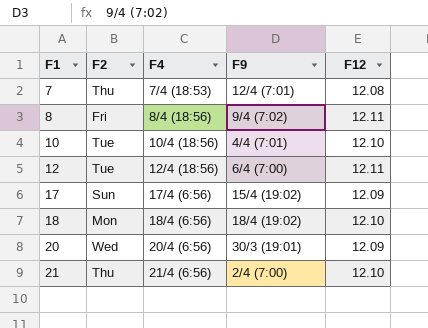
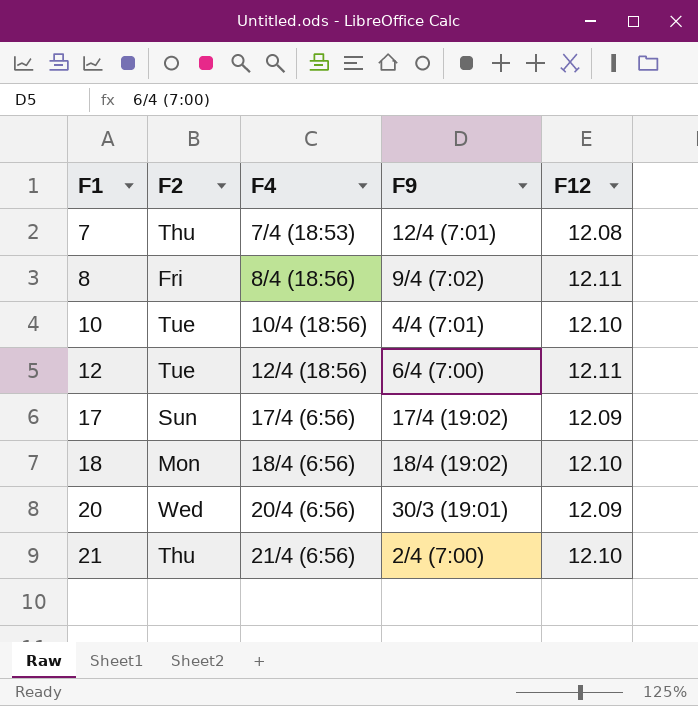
17 | F9: 15/4 (19:02) -> 17/4 (19:02)

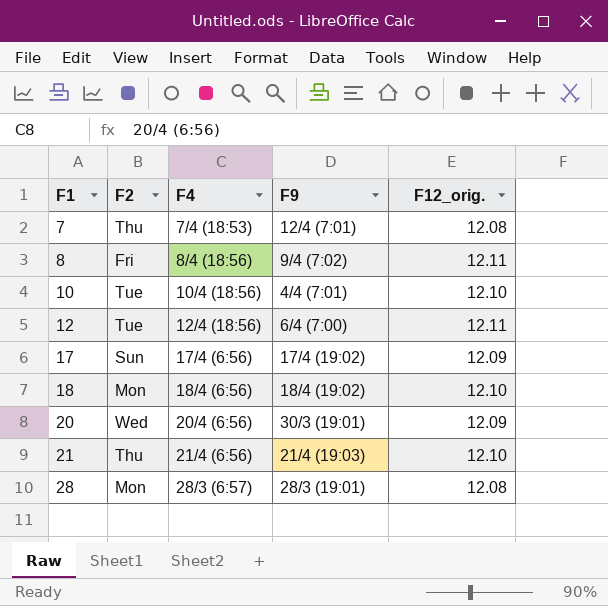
column name: F12 -> F12_orig.
21 | F9: 2/4 (7:00) -> 21/4 (19:03)
row 28: none -> Mon | 28/3 (6:57) | 28/3 (19:01) | 12.08

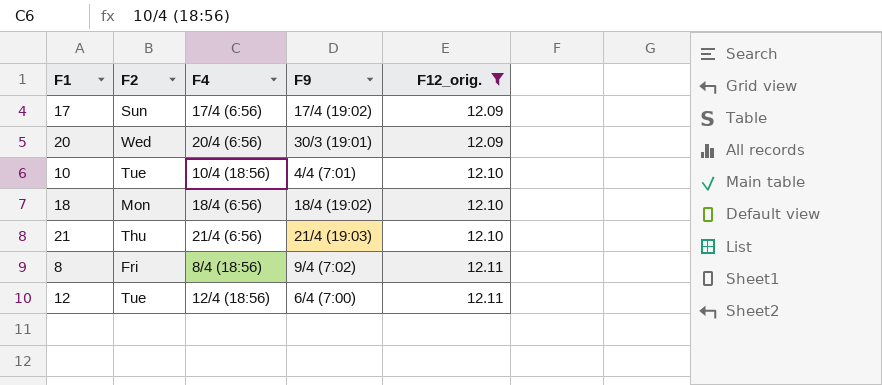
filter: none -> F12_orig. != 12.08
row order: F1 ascending -> F12_orig. ascending

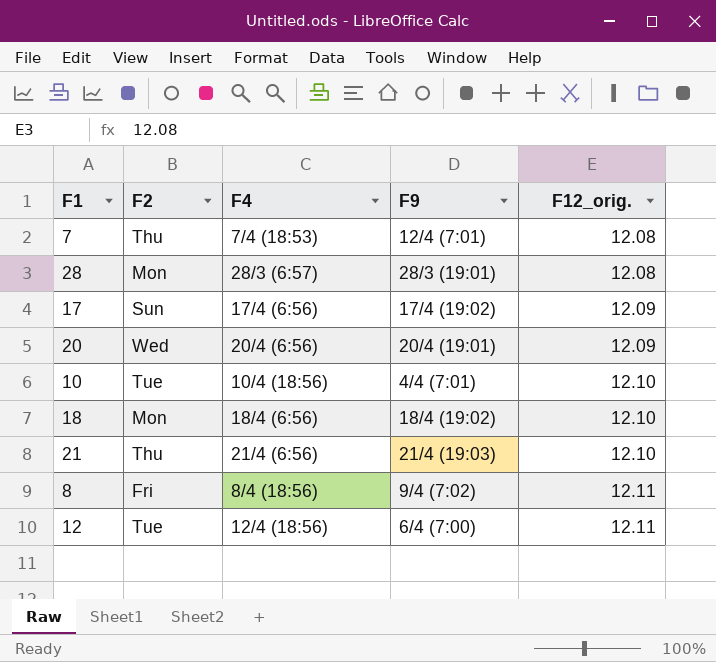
filter: F12_orig. != 12.08 -> none
20 | F9: 30/3 (19:01) -> 20/4 (19:01)

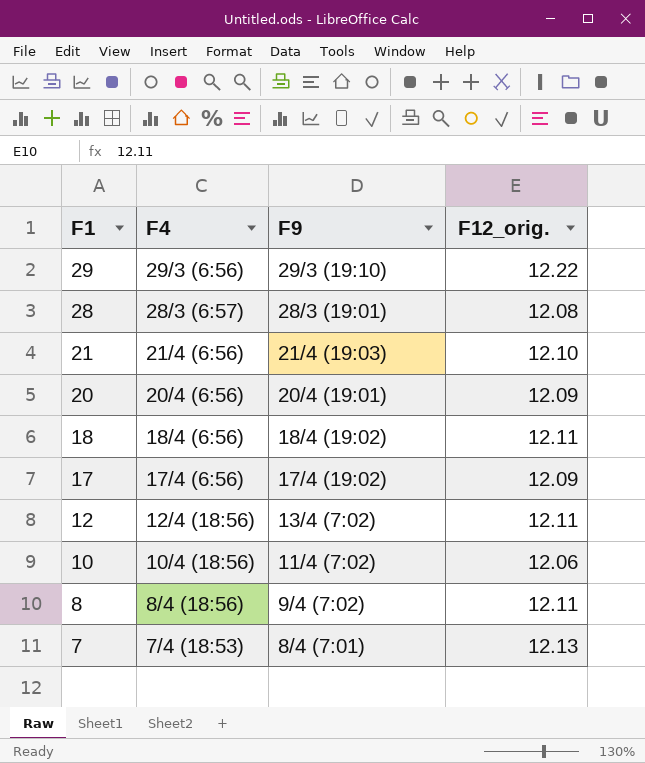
row order: F12_orig. ascending -> F1 descending
column F2 | position: 2 -> none
row 29: none -> 29/3 (6:56) | 29/3 (19:10) | 12.22
18 | F12_orig.: 12.10 -> 12.11
12 | F9: 6/4 (7:00) -> 13/4 (7:02)
10 | F9: 4/4 (7:01) -> 11/4 (7:02)
10 | F12_orig.: 12.10 -> 12.06
7 | F9: 12/4 (7:01) -> 8/4 (7:01)
7 | F12_orig.: 12.08 -> 12.13

